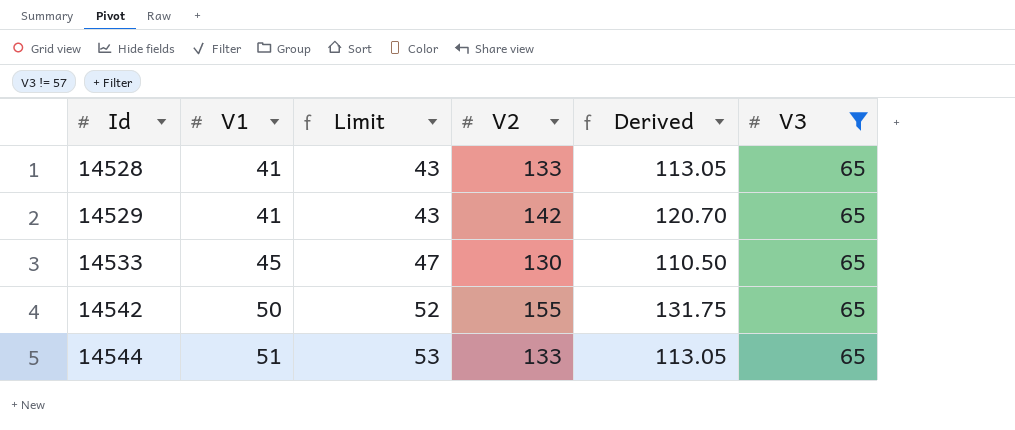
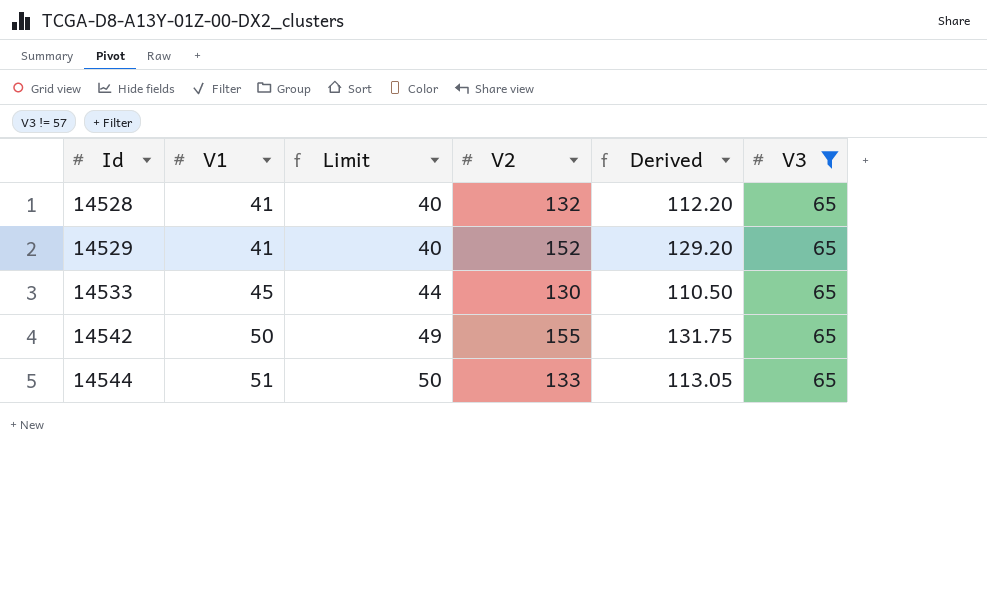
column Limit | formula: [V1] + 2 -> [V1] - 1
14528 | V2: 133 -> 132
14528 | Derived: 113.05 -> 112.20
14529 | V2: 142 -> 152
14529 | Derived: 120.70 -> 129.20

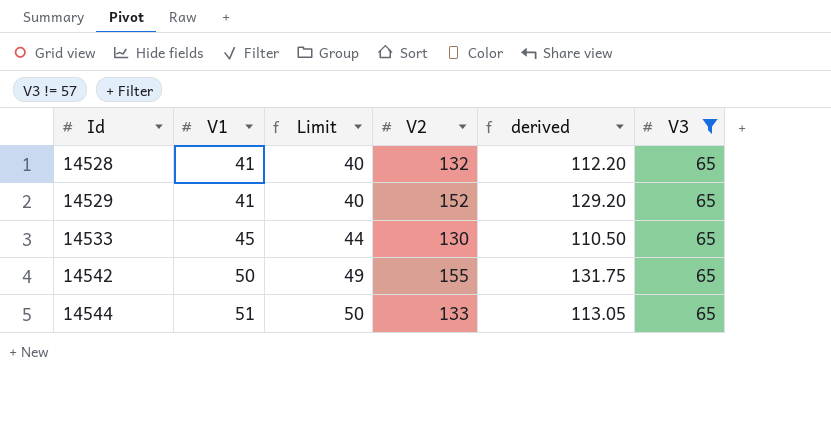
column name: Derived -> derived

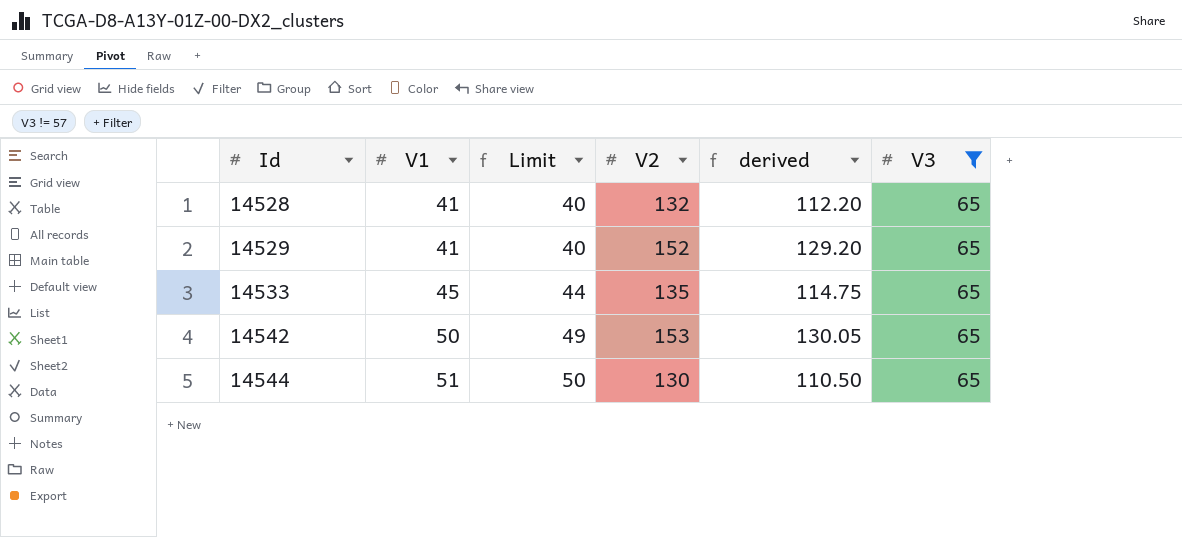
14533 | V2: 130 -> 135
14533 | derived: 110.50 -> 114.75
14542 | V2: 155 -> 153
14542 | derived: 131.75 -> 130.05
14544 | V2: 133 -> 130
14544 | derived: 113.05 -> 110.50

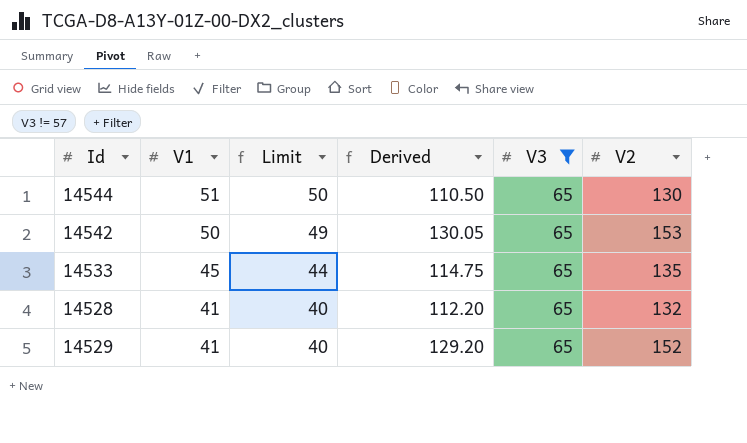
row order: Id ascending -> V1 descending
column name: derived -> Derived
column V2 | position: 4 -> 6

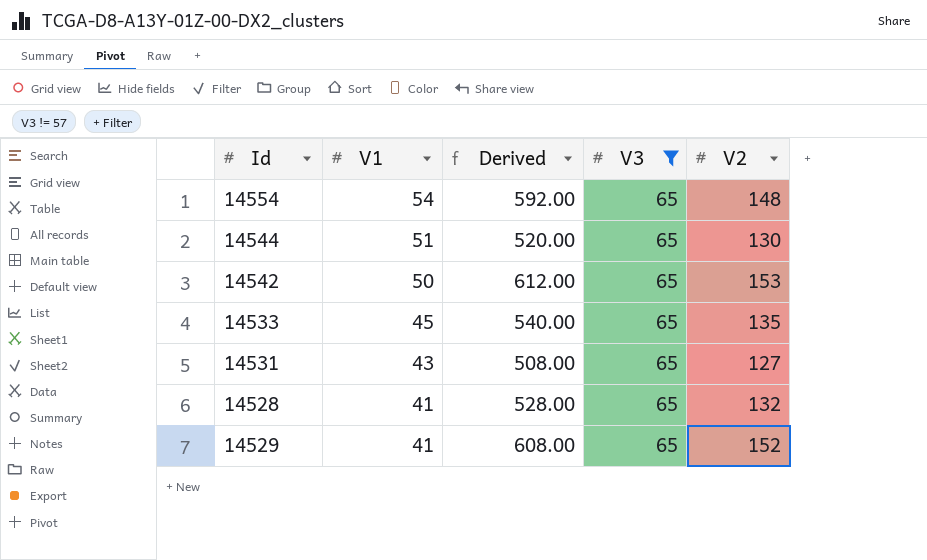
column Limit | formula: [V1] - 1 -> none
column Derived | formula: [V2] * 0.85 -> [V2] * 4
row 14554: none -> 54 | 592.00 | 65 | 148
row 14531: none -> 43 | 508.00 | 65 | 127

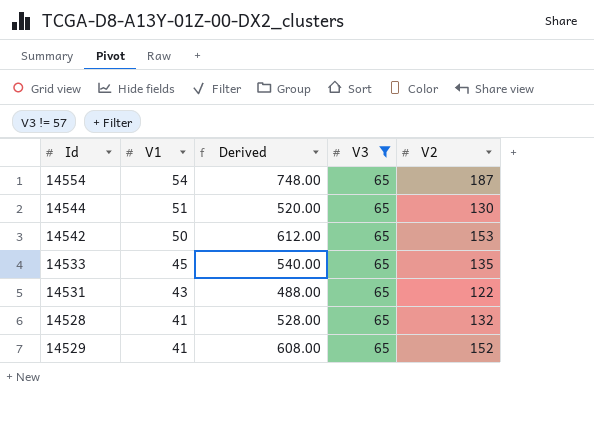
14554 | Derived: 592.00 -> 748.00
14554 | V2: 148 -> 187
14531 | Derived: 508.00 -> 488.00
14531 | V2: 127 -> 122

